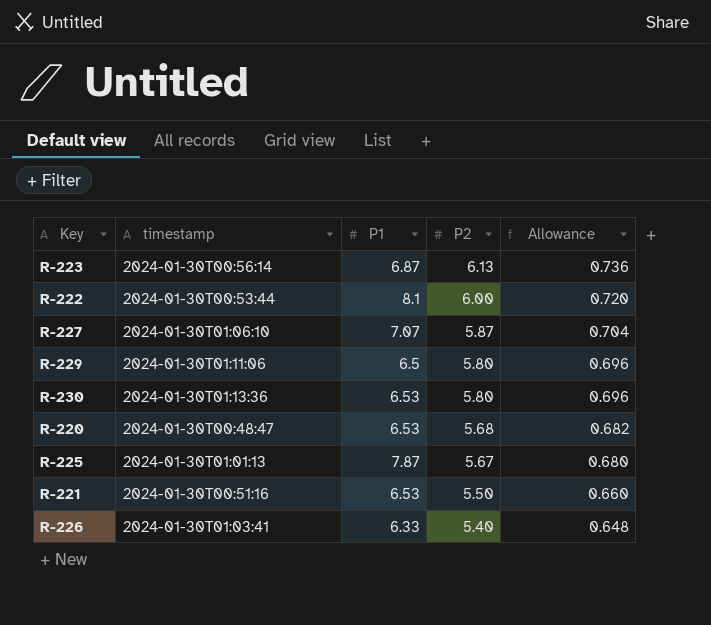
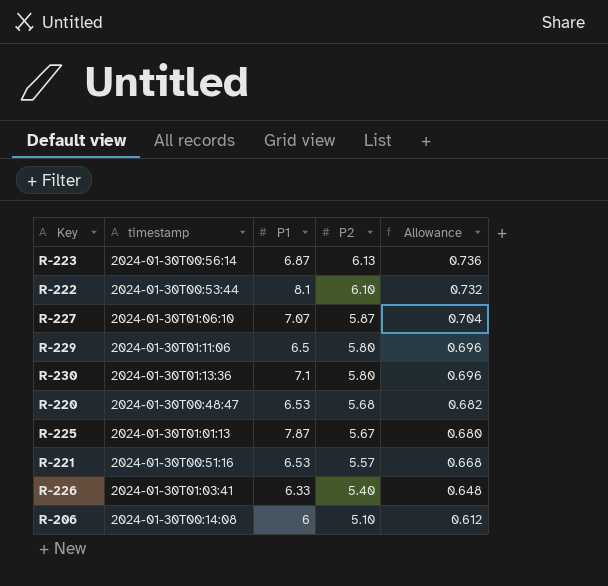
R-222 | P2: 6.00 -> 6.10
R-222 | Allowance: 0.720 -> 0.732
R-230 | P1: 6.53 -> 7.1
R-221 | P2: 5.50 -> 5.57
R-221 | Allowance: 0.660 -> 0.668
row R-206: none -> 2024-01-30T00:14:08 | 6 | 5.10 | 0.612

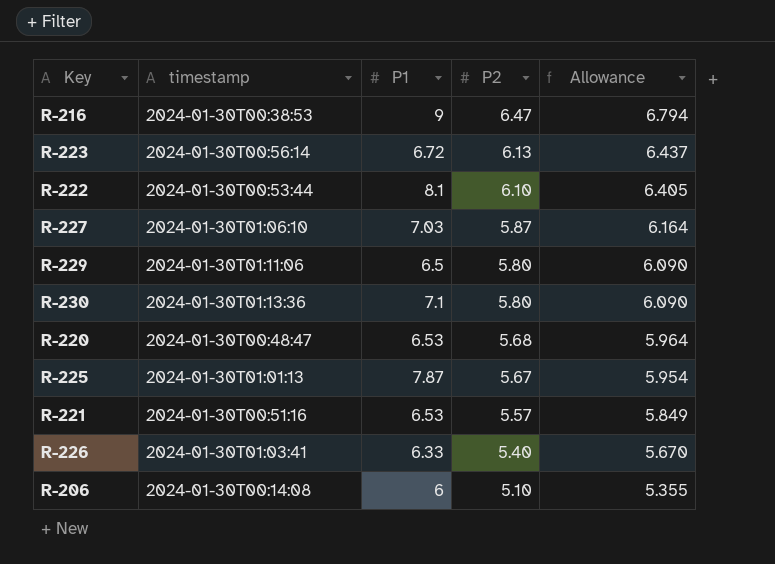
column Allowance | formula: [P2] * 0.12 -> [P2] * 1.05
row R-216: none -> 2024-01-30T00:38:53 | 9 | 6.47 | 6.794
R-223 | P1: 6.87 -> 6.72
R-227 | P1: 7.07 -> 7.03

